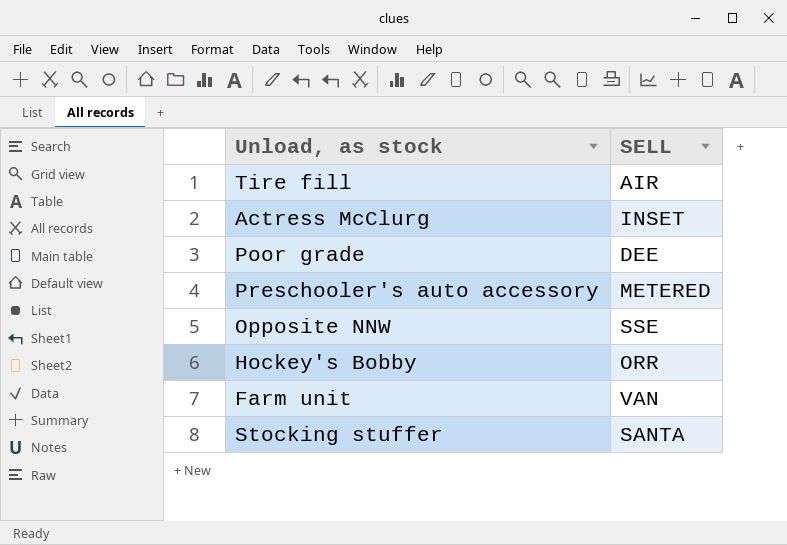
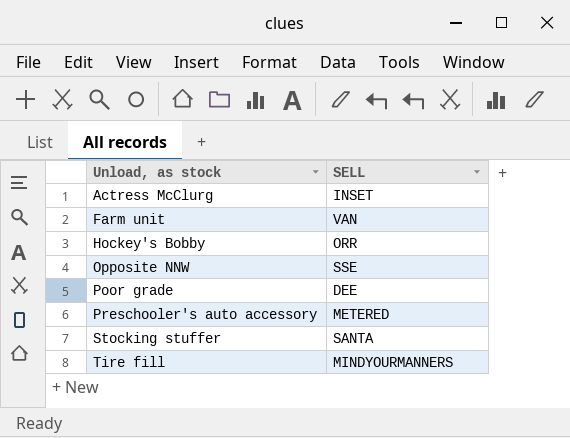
row order: none -> Unload, as stock ascending
Tire fill | SELL: AIR -> MINDYOURMANNERS

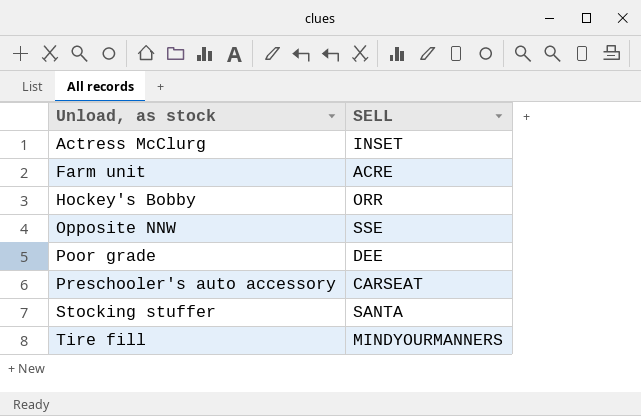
Farm unit | SELL: VAN -> ACRE
Preschooler's auto accessory | SELL: METERED -> CARSEAT

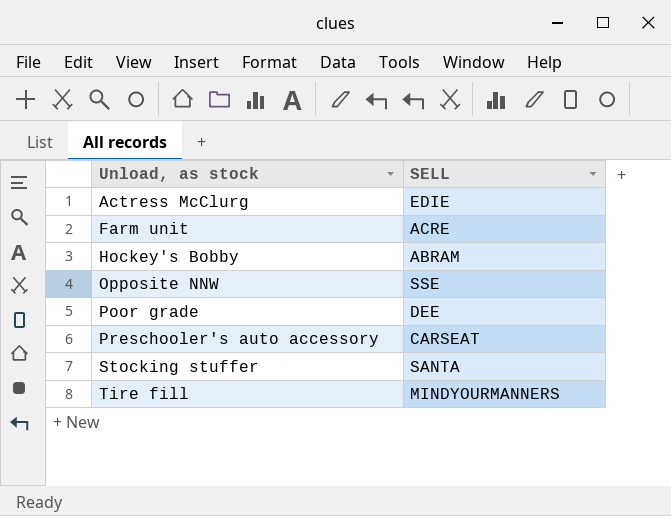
Actress McClurg | SELL: INSET -> EDIE
Hockey's Bobby | SELL: ORR -> ABRAM

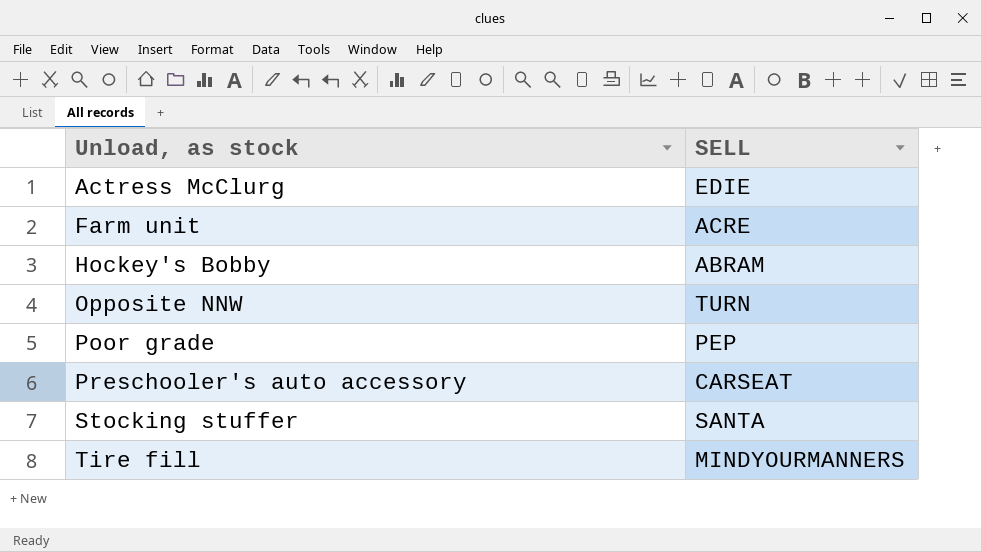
Opposite NNW | SELL: SSE -> TURN
Poor grade | SELL: DEE -> PEP

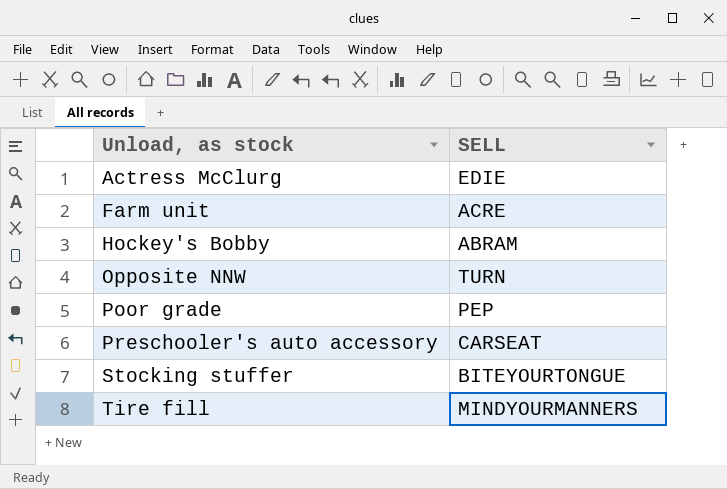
Stocking stuffer | SELL: SANTA -> BITEYOURTONGUE

